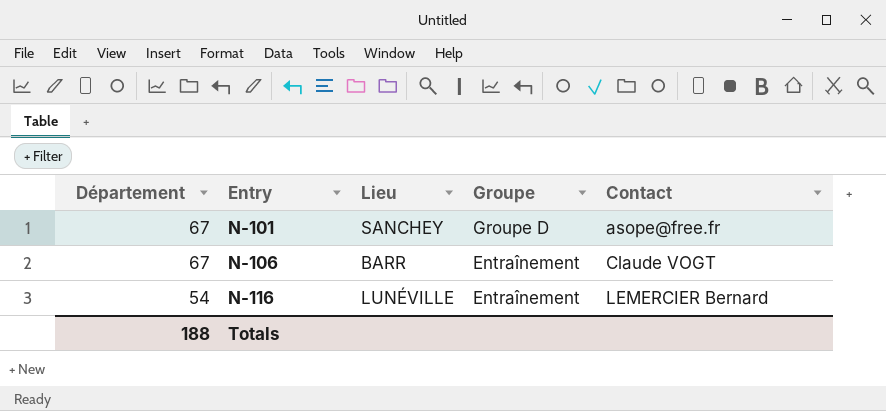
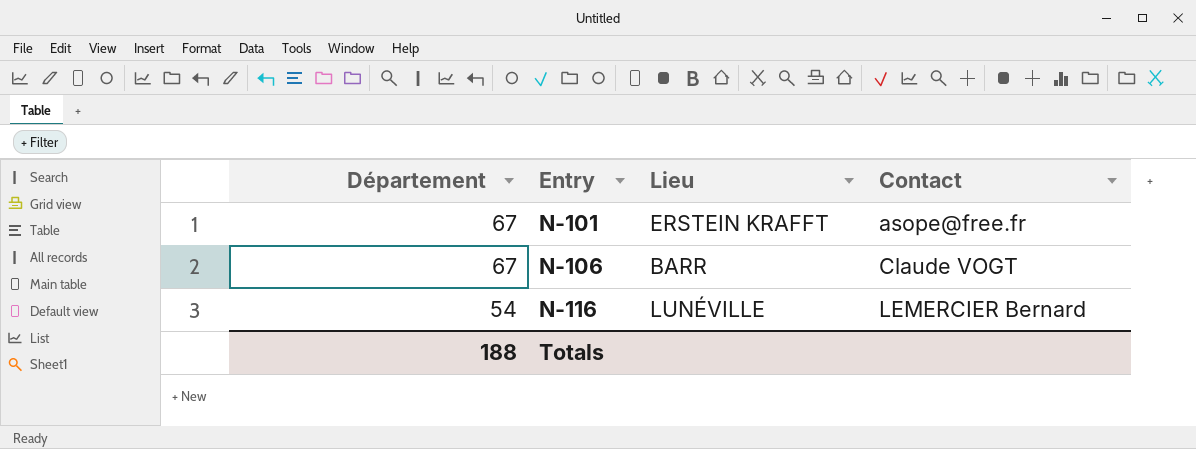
column Groupe | position: 4 -> none
N-101 | Lieu: SANCHEY -> ERSTEIN KRAFFT

